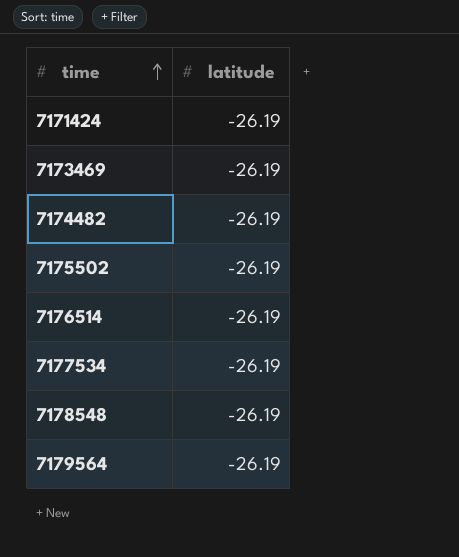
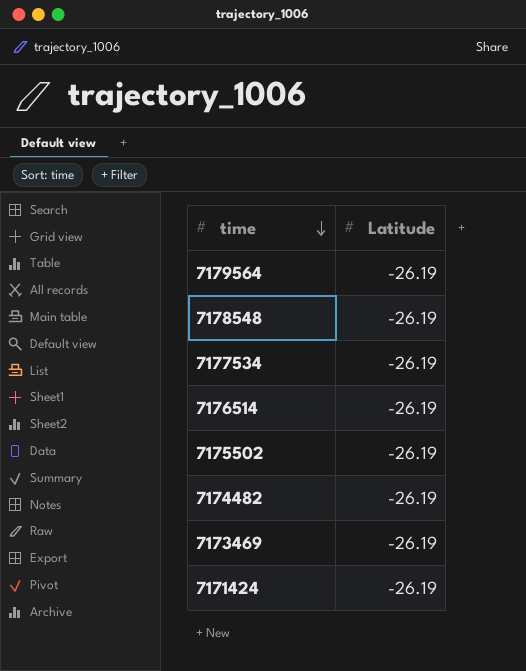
row order: time ascending -> time descending
column name: latitude -> Latitude

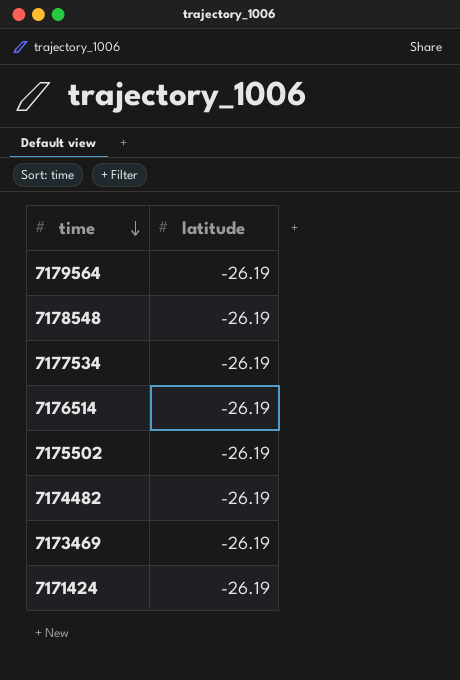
column name: Latitude -> latitude

